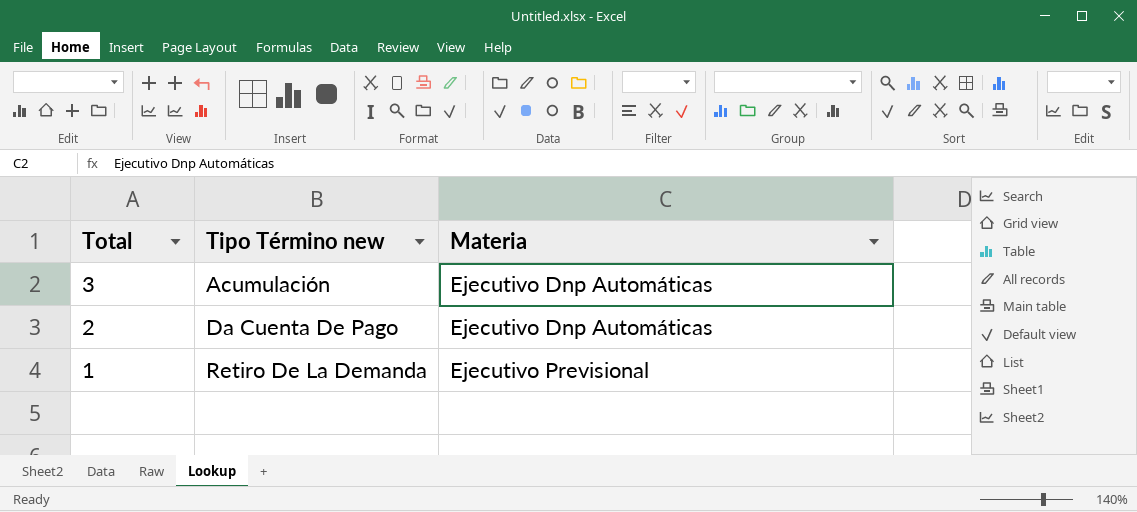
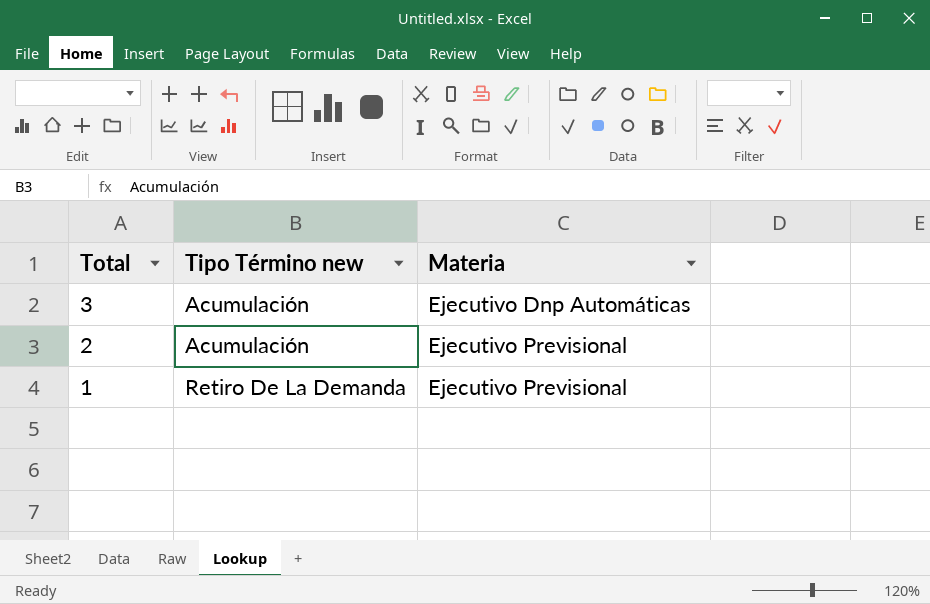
2 | Tipo Término new: Da Cuenta De Pago -> Acumulación
2 | Materia: Ejecutivo Dnp Automáticas -> Ejecutivo Previsional

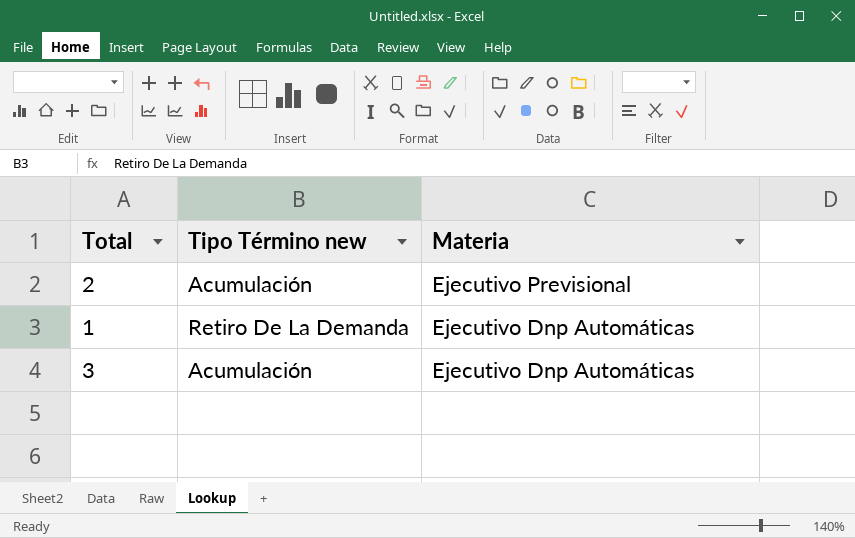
row order: Total descending -> Materia descending
1 | Materia: Ejecutivo Previsional -> Ejecutivo Dnp Automáticas

